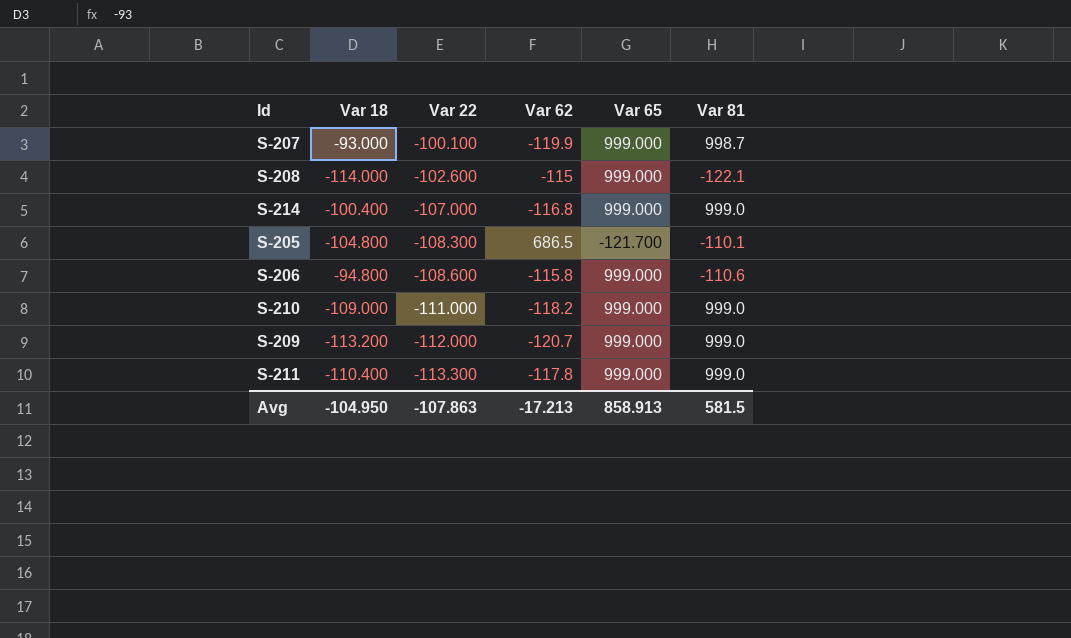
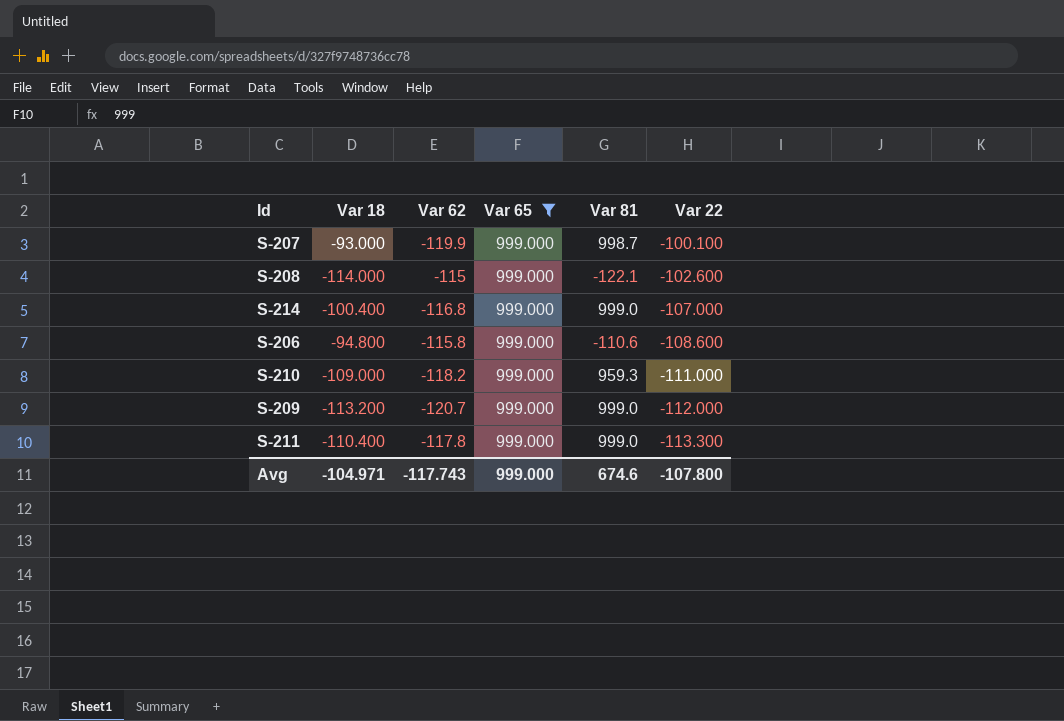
filter: none -> Var 65 = 999.000
column Var 22 | position: 3 -> 6
S-210 | Var 81: 999.0 -> 959.3
Avg | Var 18: -104.950 -> -104.971
Avg | Var 62: -17.213 -> -117.743
Avg | Var 65: 858.913 -> 999.000
Avg | Var 81: 581.5 -> 674.6
Avg | Var 22: -107.863 -> -107.800

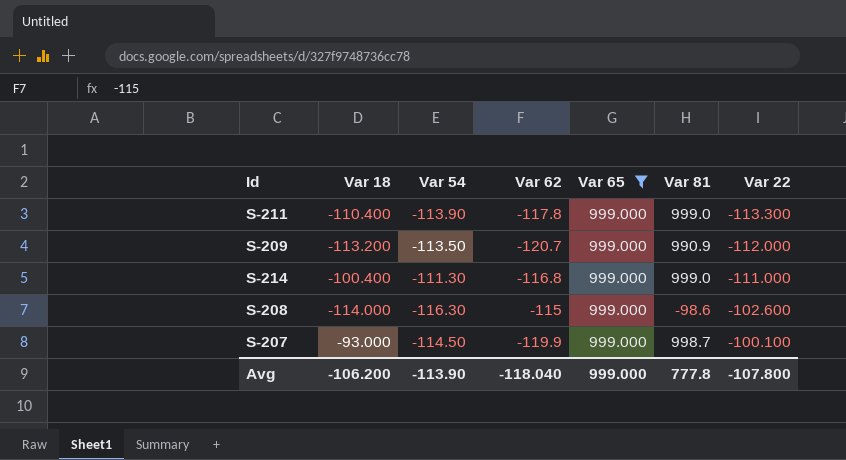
row order: Var 22 descending -> Var 22 ascending
column Var 54 | position: none -> 3
row S-206: -94.800 | -115.8 | 999.000 | -110.6 | -108.600 -> none
row S-210: -109.000 | -118.2 | 999.000 | 959.3 | -111.000 -> none
S-209 | Var 81: 999.0 -> 990.9
S-214 | Var 22: -107.000 -> -111.000
S-208 | Var 81: -122.1 -> -98.6
Avg | Var 18: -104.971 -> -106.200
Avg | Var 62: -117.743 -> -118.040
Avg | Var 81: 674.6 -> 777.8

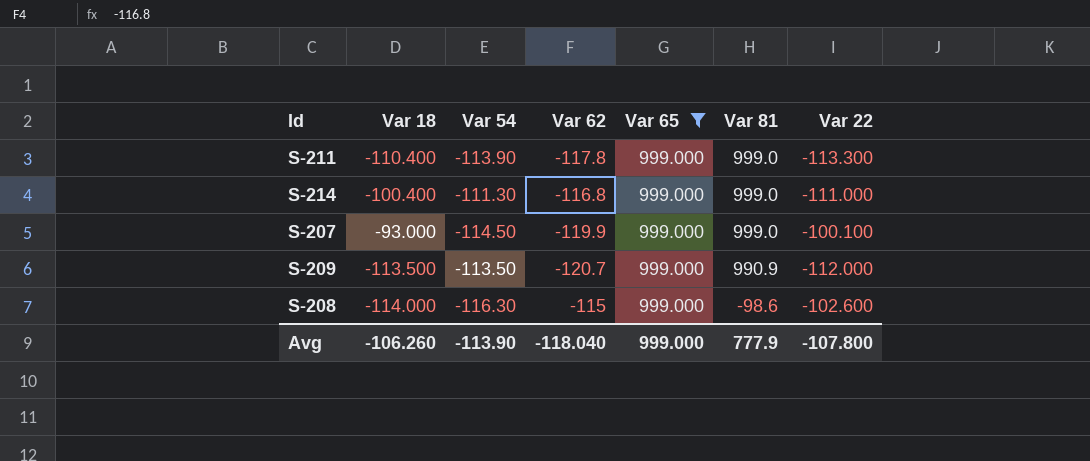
row order: Var 22 ascending -> Var 81 descending
S-207 | Var 81: 998.7 -> 999.0
S-209 | Var 18: -113.200 -> -113.500
Avg | Var 18: -106.200 -> -106.260
Avg | Var 81: 777.8 -> 777.9

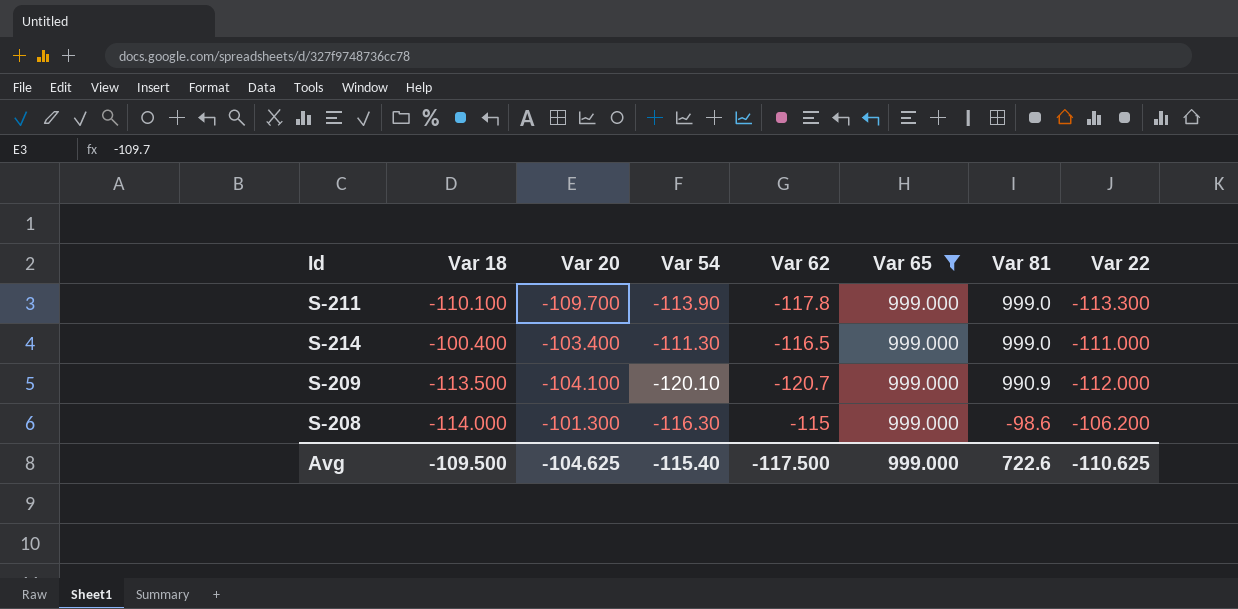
column Var 20 | position: none -> 3
row S-207: -93.000 | -114.50 | -119.9 | 999.000 | 999.0 | -100.100 -> none
S-211 | Var 18: -110.400 -> -110.100
S-214 | Var 62: -116.8 -> -116.5
S-209 | Var 54: -113.50 -> -120.10
S-208 | Var 22: -102.600 -> -106.200
Avg | Var 18: -106.260 -> -109.500
Avg | Var 54: -113.90 -> -115.40
Avg | Var 62: -118.040 -> -117.500
Avg | Var 81: 777.9 -> 722.6
Avg | Var 22: -107.800 -> -110.625

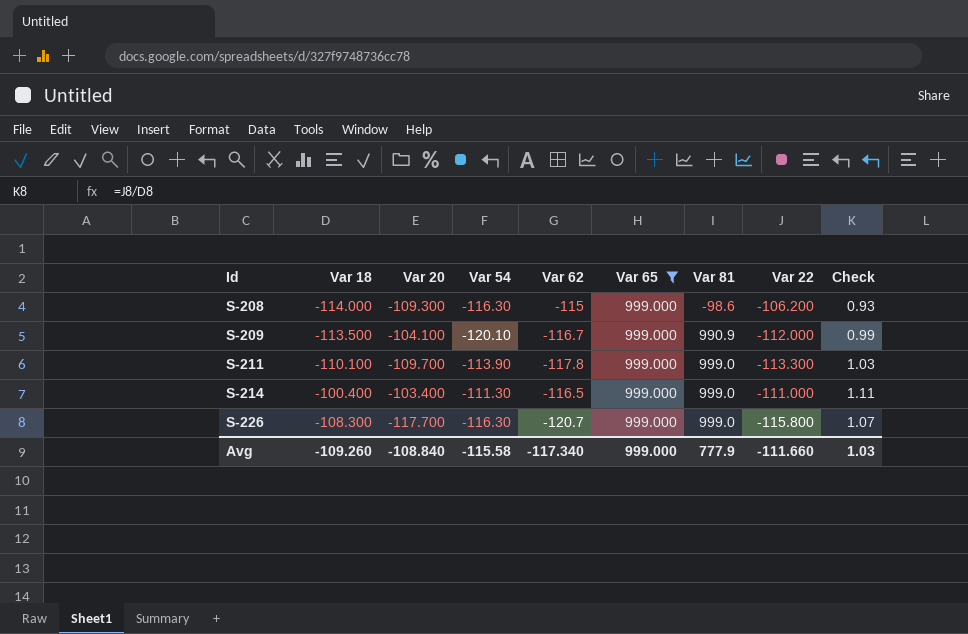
row order: Var 81 descending -> Id ascending
column Check | formula: none -> [Var 22] / [Var 18]
S-208 | Var 20: -101.300 -> -109.300
S-209 | Var 62: -120.7 -> -116.7
row S-226: none -> -108.300 | -117.700 | -116.30 | -120.7 | 999.000 | 999.0 | -115.800 | 1.07
Avg | Var 18: -109.500 -> -109.260
Avg | Var 20: -104.625 -> -108.840
Avg | Var 54: -115.40 -> -115.58
Avg | Var 62: -117.500 -> -117.340
Avg | Var 81: 722.6 -> 777.9
Avg | Var 22: -110.625 -> -111.660

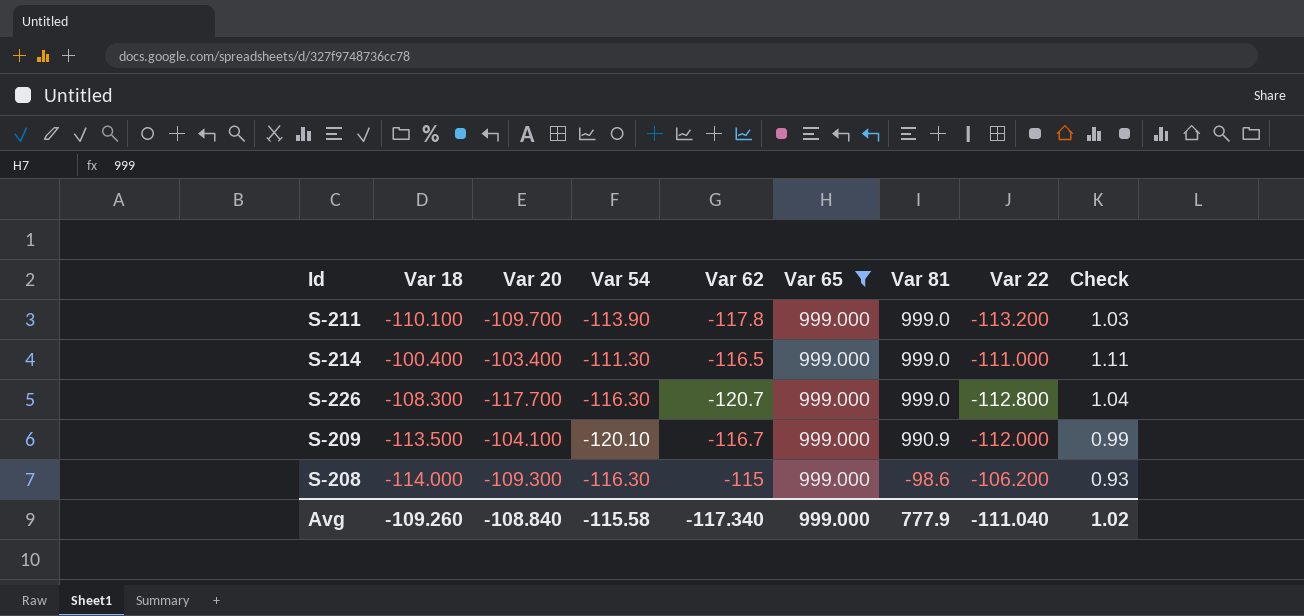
row order: Id ascending -> Var 81 descending
S-211 | Var 22: -113.300 -> -113.200
S-226 | Var 22: -115.800 -> -112.800
S-226 | Check: 1.07 -> 1.04
Avg | Var 22: -111.660 -> -111.040
Avg | Check: 1.03 -> 1.02

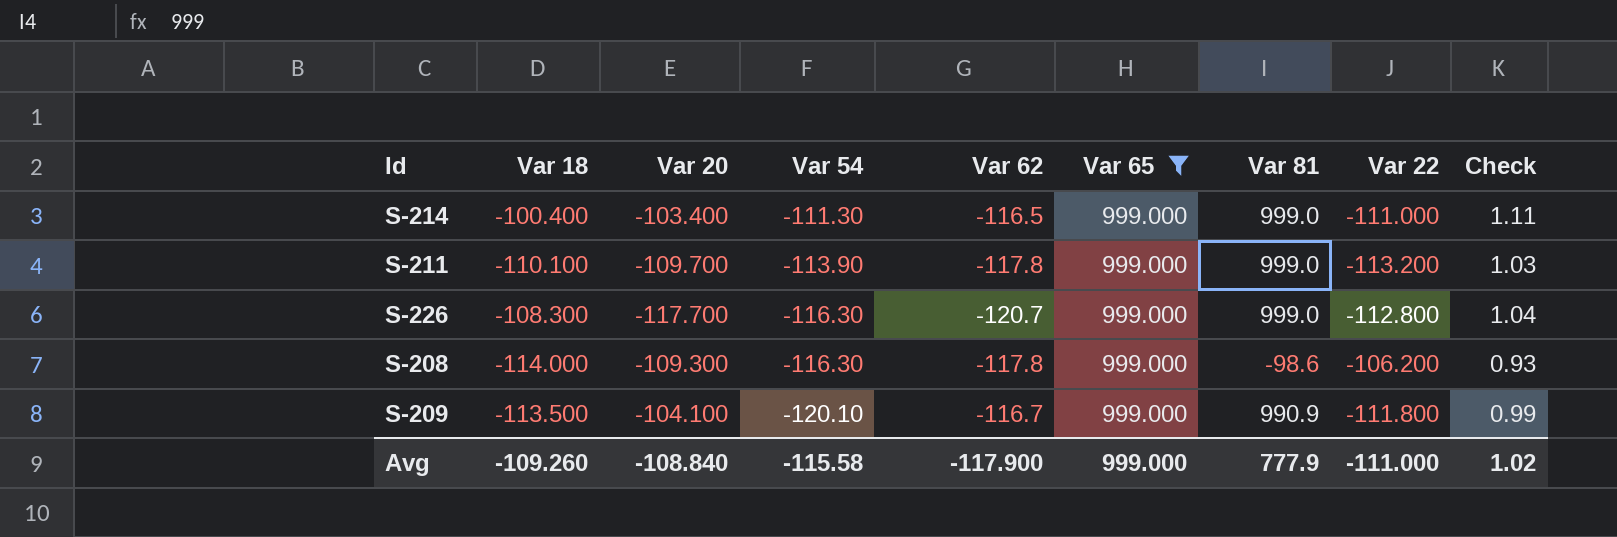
row order: Var 81 descending -> Var 54 descending
S-208 | Var 62: -115 -> -117.8
S-209 | Var 22: -112.000 -> -111.800
Avg | Var 62: -117.340 -> -117.900
Avg | Var 22: -111.040 -> -111.000

